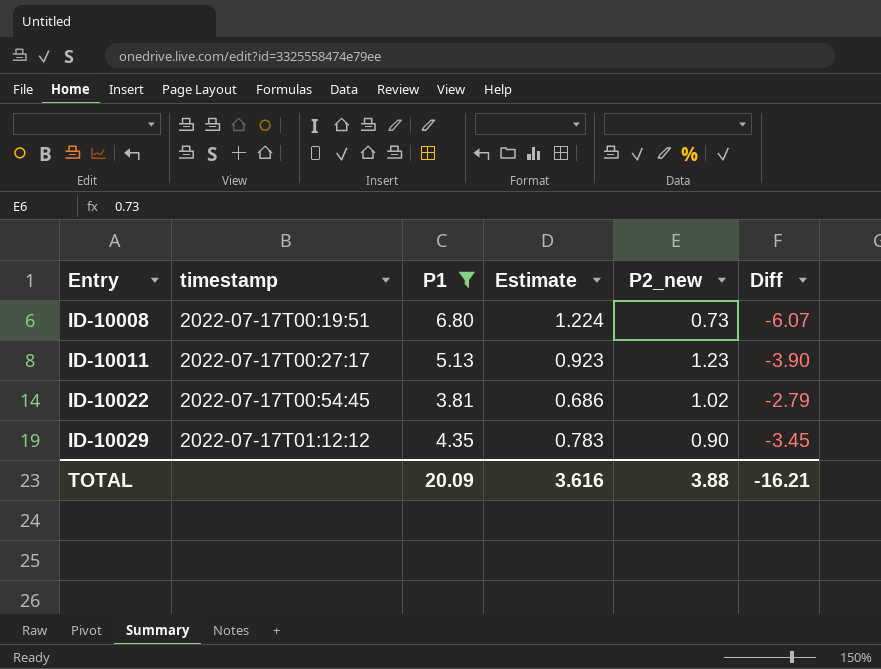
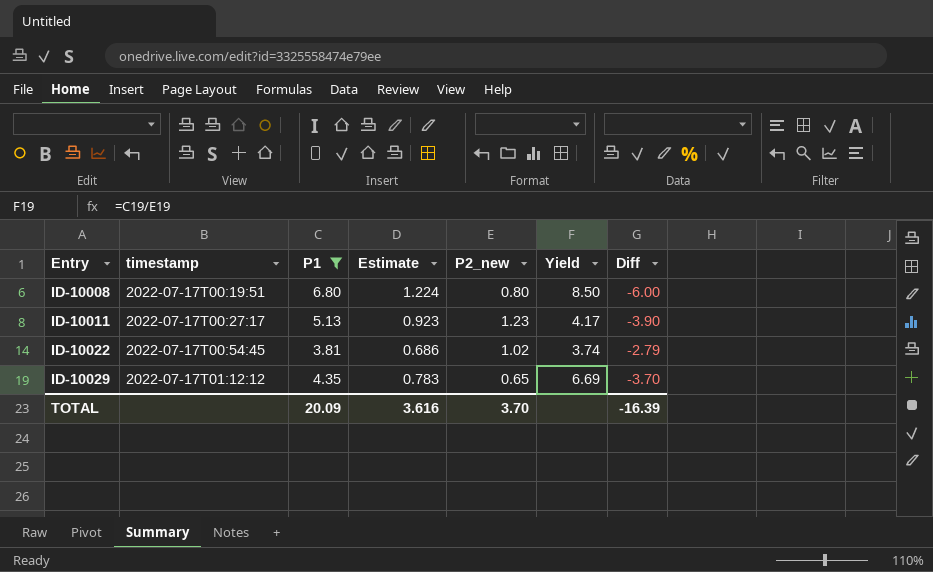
column Yield | formula: none -> [P1] / [P2_new]
ID-10008 | P2_new: 0.73 -> 0.80
ID-10008 | Diff: -6.07 -> -6.00
ID-10029 | P2_new: 0.90 -> 0.65
ID-10029 | Diff: -3.45 -> -3.70
TOTAL | P2_new: 3.88 -> 3.70
TOTAL | Diff: -16.21 -> -16.39

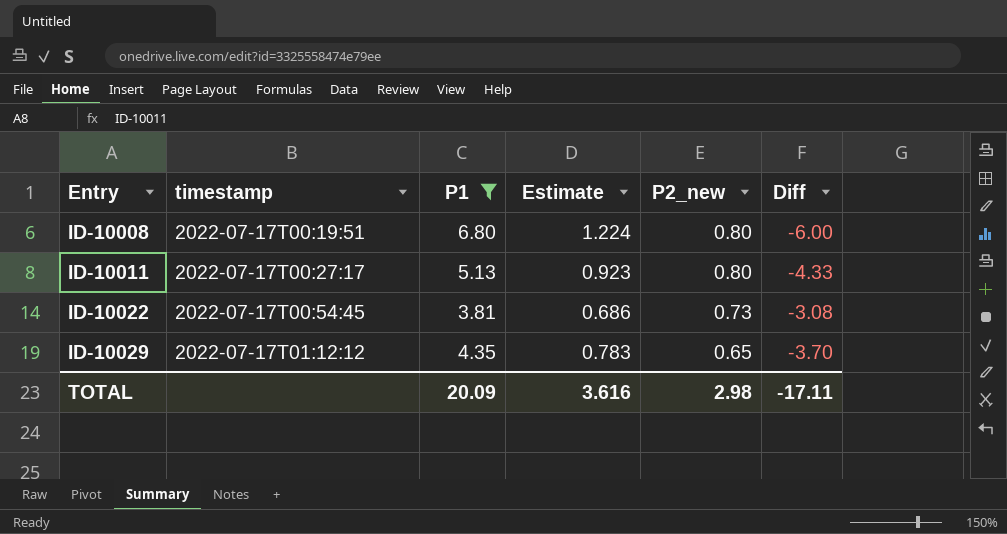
column Yield | formula: [P1] / [P2_new] -> none
ID-10011 | P2_new: 1.23 -> 0.80
ID-10011 | Diff: -3.90 -> -4.33
ID-10022 | P2_new: 1.02 -> 0.73
ID-10022 | Diff: -2.79 -> -3.08
TOTAL | P2_new: 3.70 -> 2.98
TOTAL | Diff: -16.39 -> -17.11

